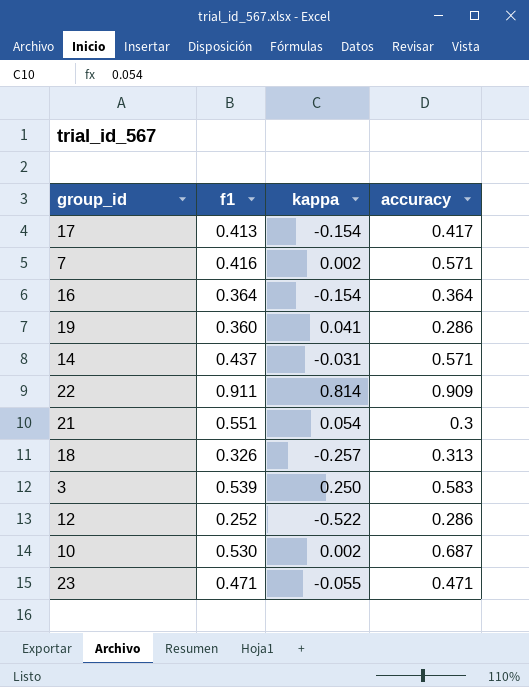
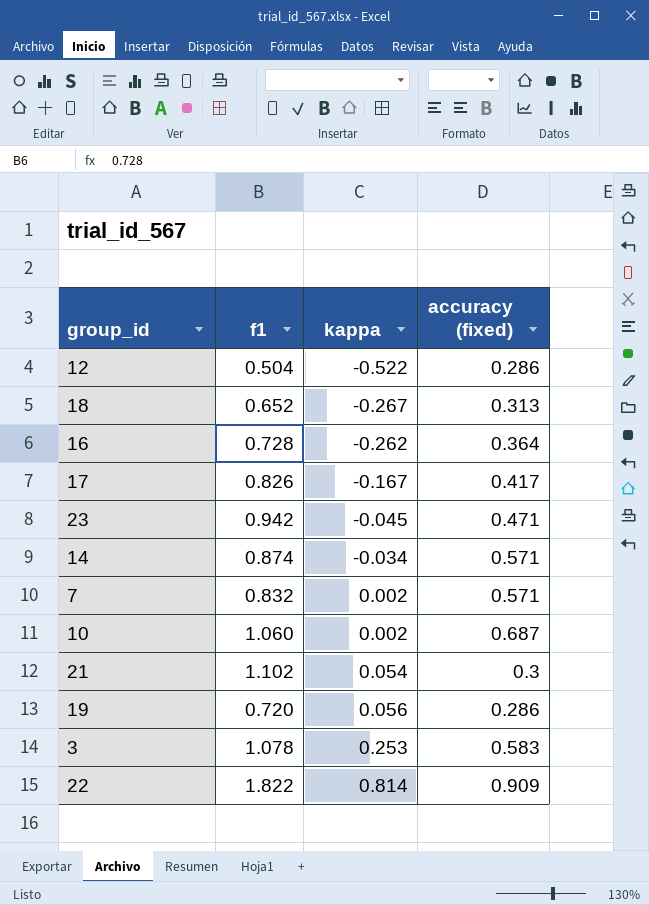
row order: none -> kappa ascending
column name: accuracy -> accuracy (fixed)
12 | f1: 0.252 -> 0.504
18 | f1: 0.326 -> 0.652
18 | kappa: -0.257 -> -0.267
16 | f1: 0.364 -> 0.728
16 | kappa: -0.154 -> -0.262
17 | f1: 0.413 -> 0.826
17 | kappa: -0.154 -> -0.167
23 | f1: 0.471 -> 0.942
23 | kappa: -0.055 -> -0.045
14 | f1: 0.437 -> 0.874
14 | kappa: -0.031 -> -0.034
7 | f1: 0.416 -> 0.832
10 | f1: 0.530 -> 1.060
21 | f1: 0.551 -> 1.102
19 | f1: 0.360 -> 0.720
19 | kappa: 0.041 -> 0.056
3 | f1: 0.539 -> 1.078
3 | kappa: 0.250 -> 0.253
22 | f1: 0.911 -> 1.822

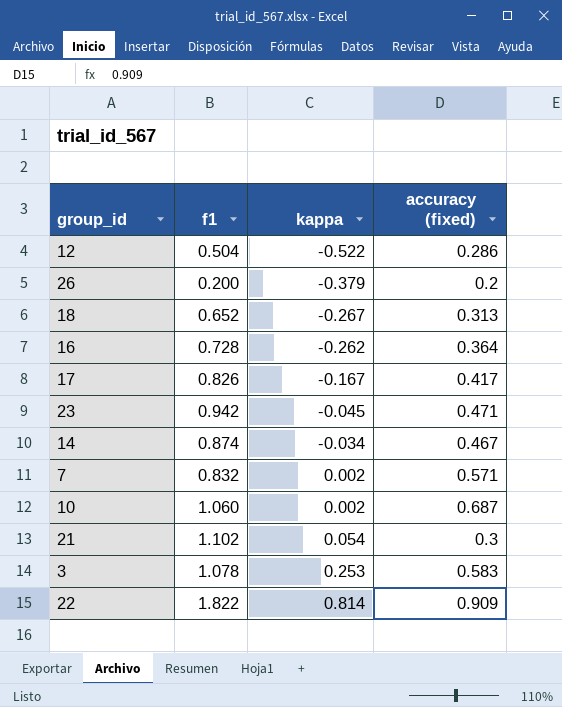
row 19: 0.720 | 0.056 | 0.286 -> none
row 26: none -> 0.200 | -0.379 | 0.2
14 | accuracy (fixed): 0.571 -> 0.467

